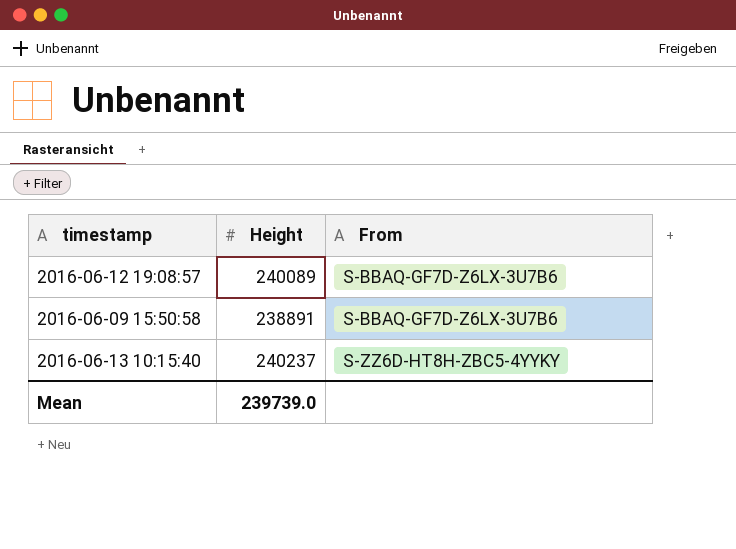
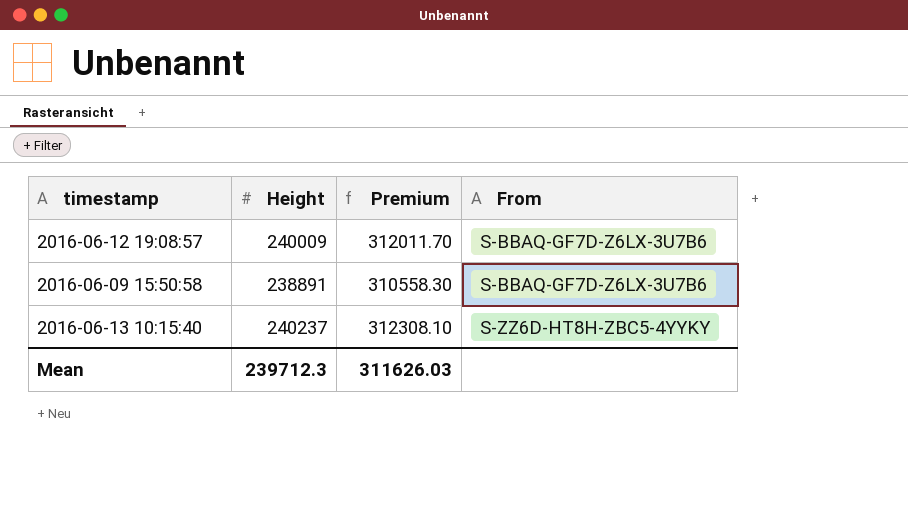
column Premium | formula: none -> [Height] * 1.3
2016-06-12 19:08:57 | Height: 240089 -> 240009
Mean | Height: 239739.0 -> 239712.3

